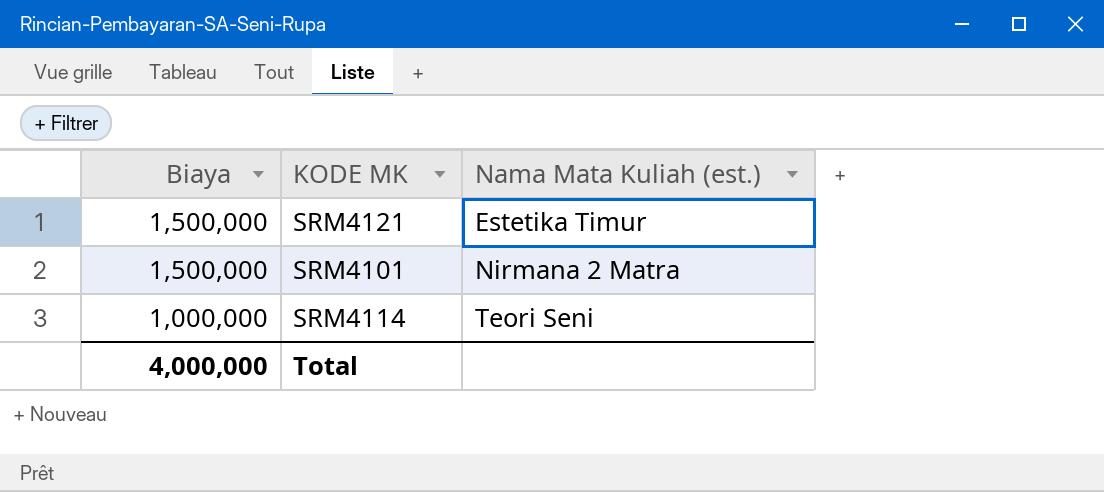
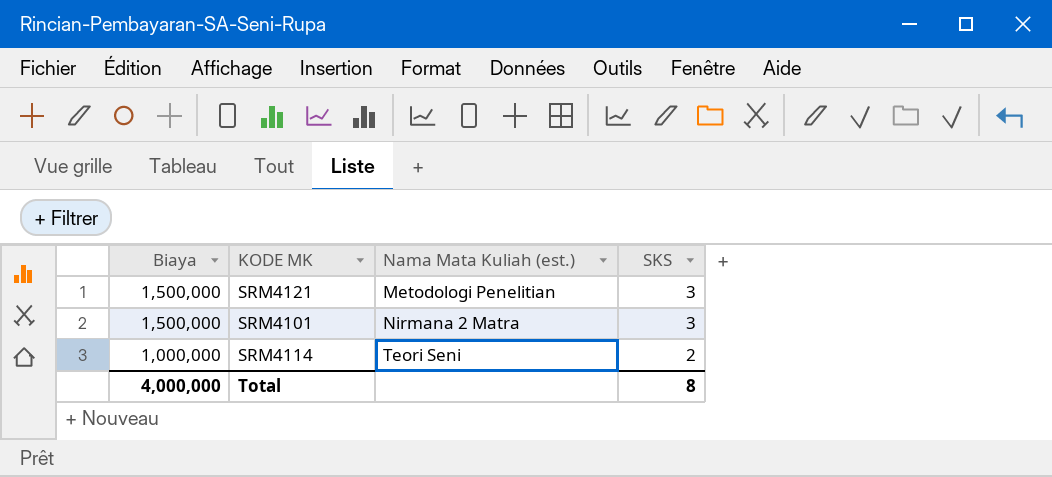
column SKS | position: none -> 4
SRM4121 | Nama Mata Kuliah (est.): Estetika Timur -> Metodologi Penelitian

